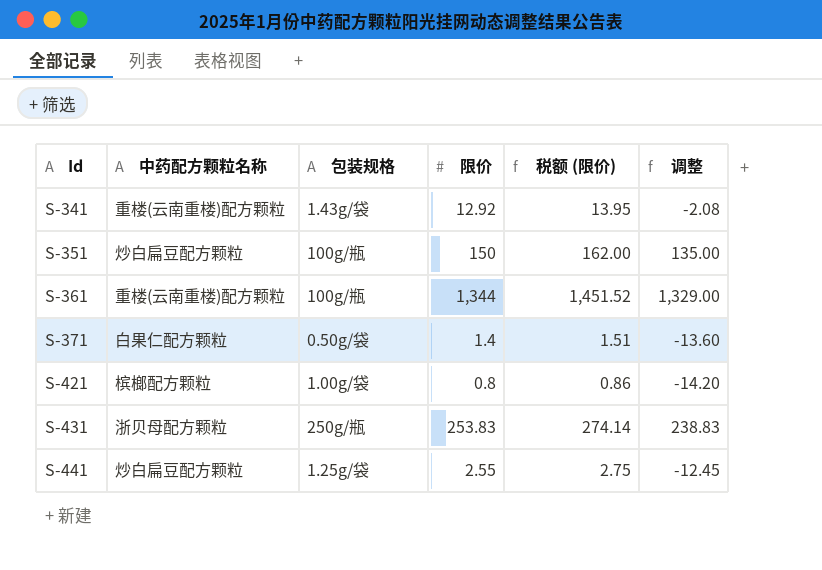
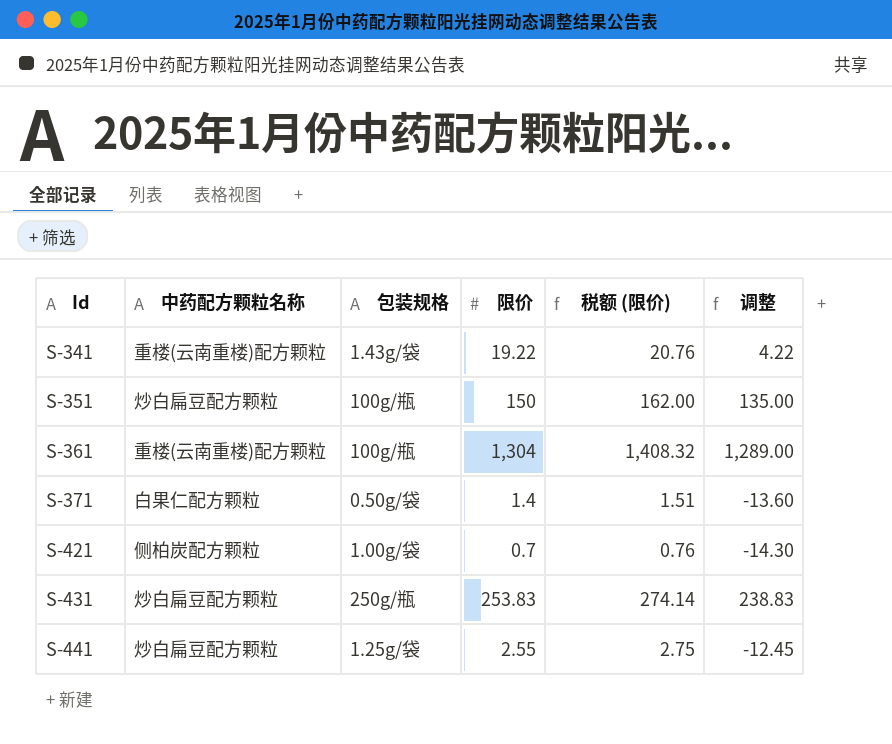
S-341 | 限价: 12.92 -> 19.22
S-341 | 税额 (限价): 13.95 -> 20.76
S-341 | 调整: -2.08 -> 4.22
S-361 | 限价: 1,344 -> 1,304
S-361 | 税额 (限价): 1,451.52 -> 1,408.32
S-361 | 调整: 1,329.00 -> 1,289.00
S-421 | 中药配方颗粒名称: 槟榔配方颗粒 -> 侧柏炭配方颗粒
S-421 | 限价: 0.8 -> 0.7
S-421 | 税额 (限价): 0.86 -> 0.76
S-421 | 调整: -14.20 -> -14.30
S-431 | 中药配方颗粒名称: 浙贝母配方颗粒 -> 炒白扁豆配方颗粒

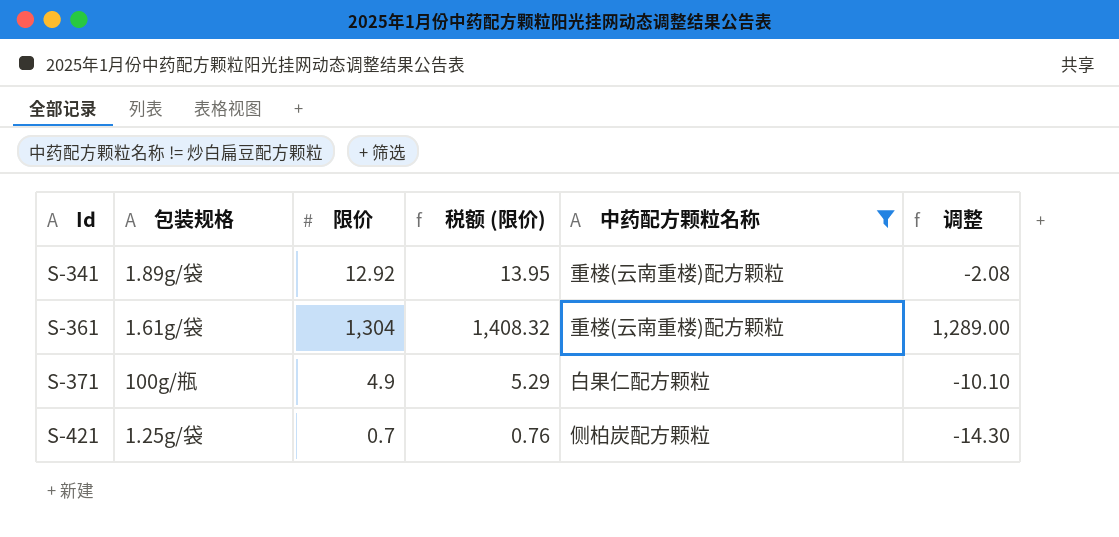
filter: none -> 中药配方颗粒名称 != 炒白扁豆配方颗粒
column 中药配方颗粒名称 | position: 2 -> 5
S-341 | 包装规格: 1.43g/袋 -> 1.89g/袋
S-341 | 限价: 19.22 -> 12.92
S-341 | 税额 (限价): 20.76 -> 13.95
S-341 | 调整: 4.22 -> -2.08
S-361 | 包装规格: 100g/瓶 -> 1.61g/袋
S-371 | 包装规格: 0.50g/袋 -> 100g/瓶
S-371 | 限价: 1.4 -> 4.9
S-371 | 税额 (限价): 1.51 -> 5.29
S-371 | 调整: -13.60 -> -10.10
S-421 | 包装规格: 1.00g/袋 -> 1.25g/袋

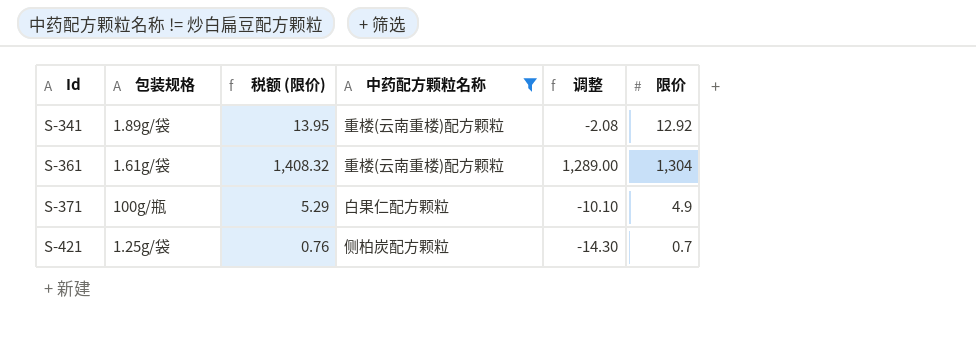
column 限价 | position: 3 -> 6

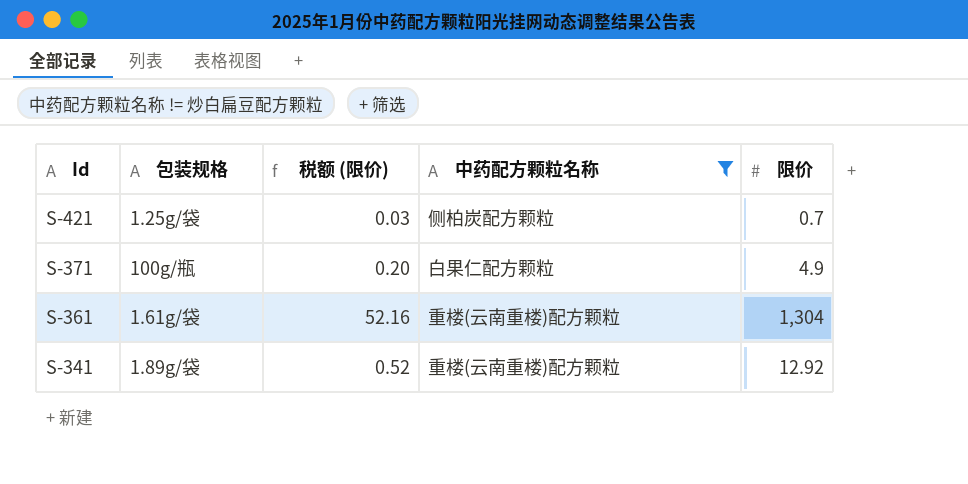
row order: Id ascending -> Id descending
column 调整 | formula: [限价] - 15 -> none
column 税额 (限价) | formula: [限价] * 1.08 -> [限价] * 0.04

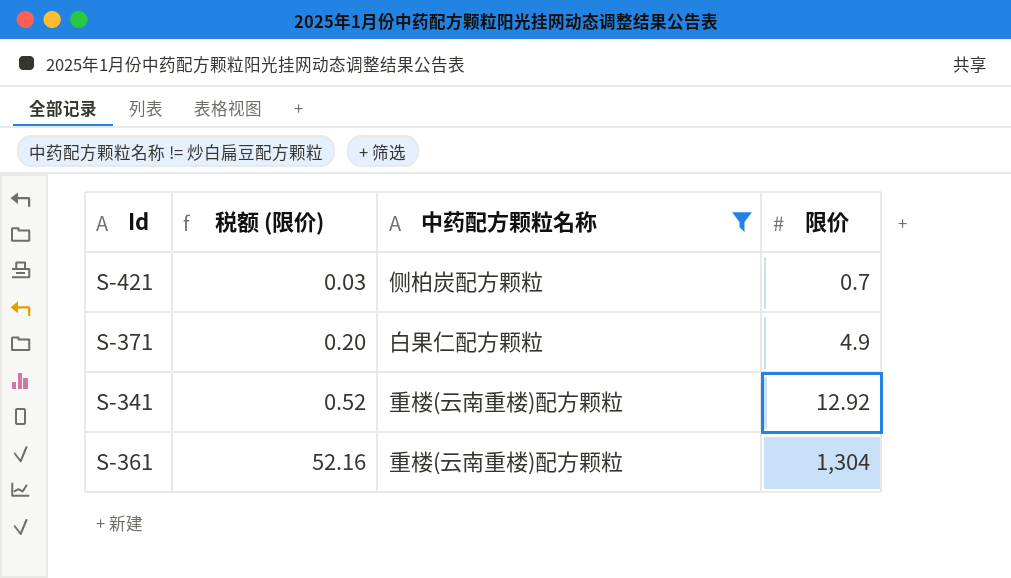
row order: Id descending -> 税额 (限价) ascending
column 包装规格 | position: 2 -> none

